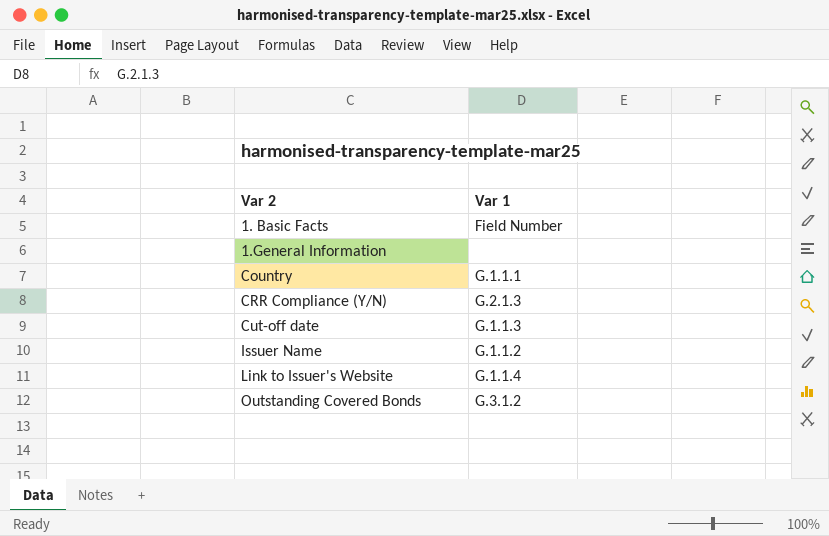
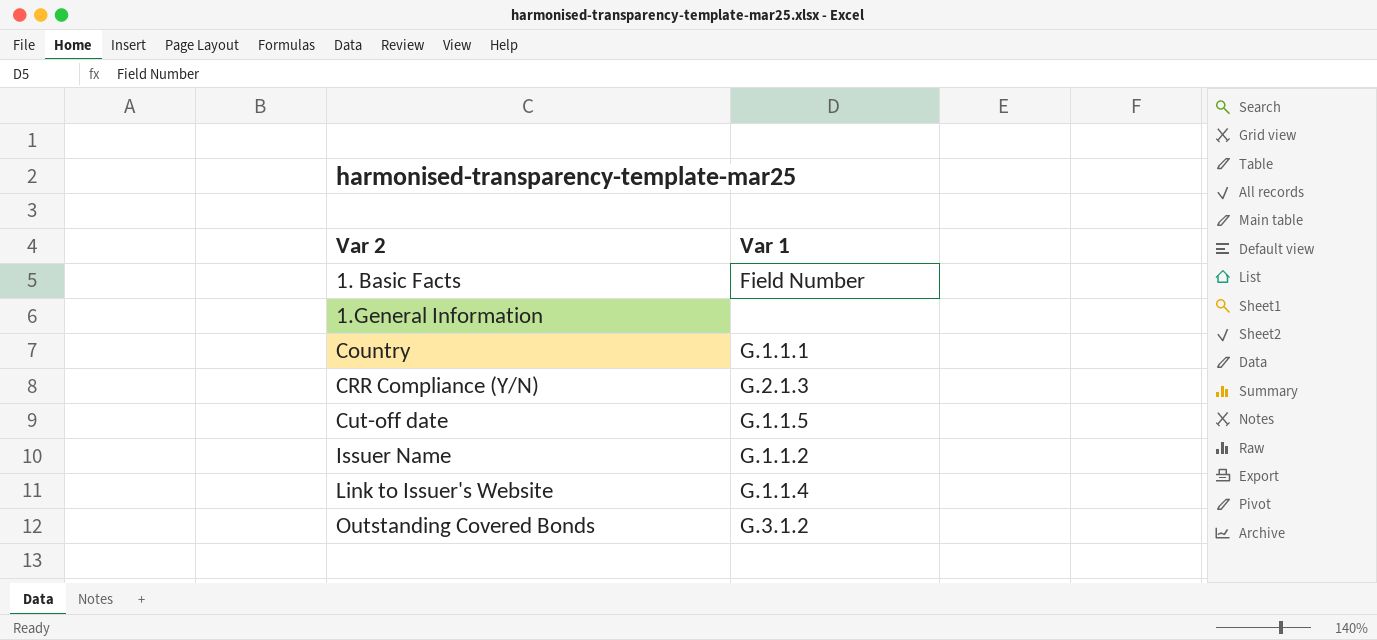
Cut-off date | Var 1: G.1.1.3 -> G.1.1.5

